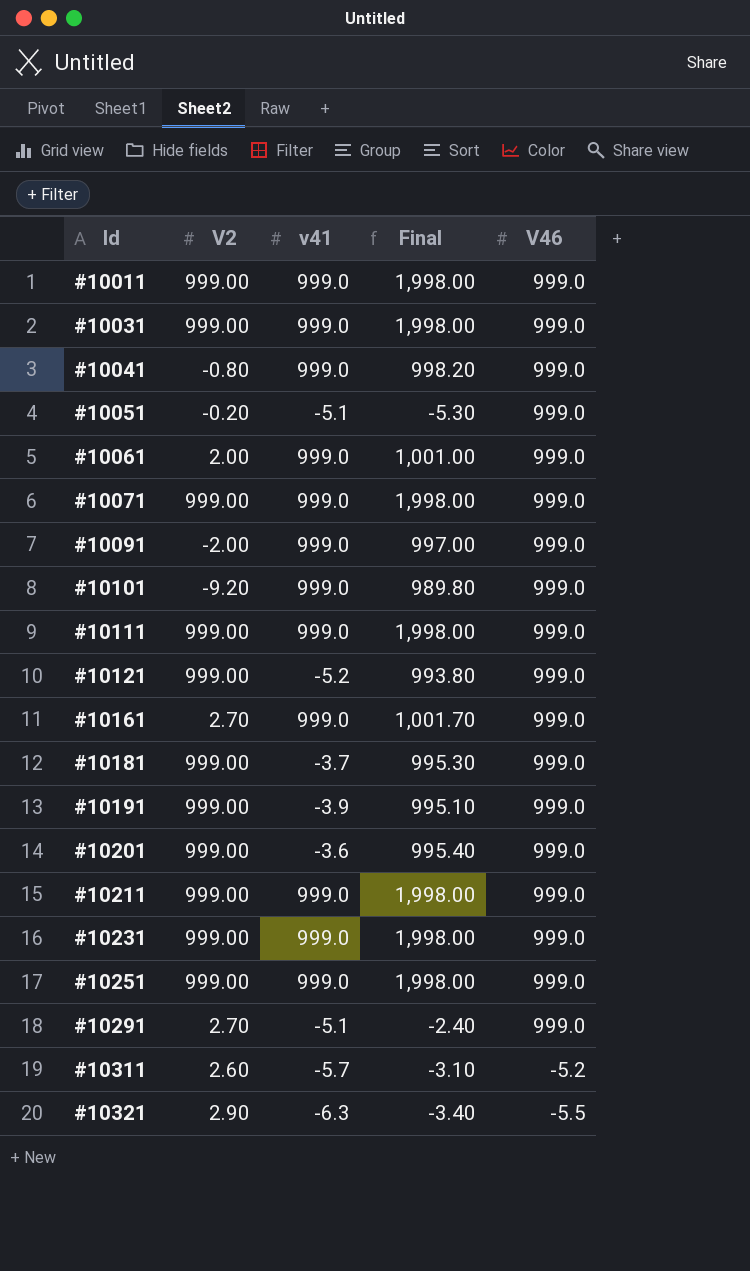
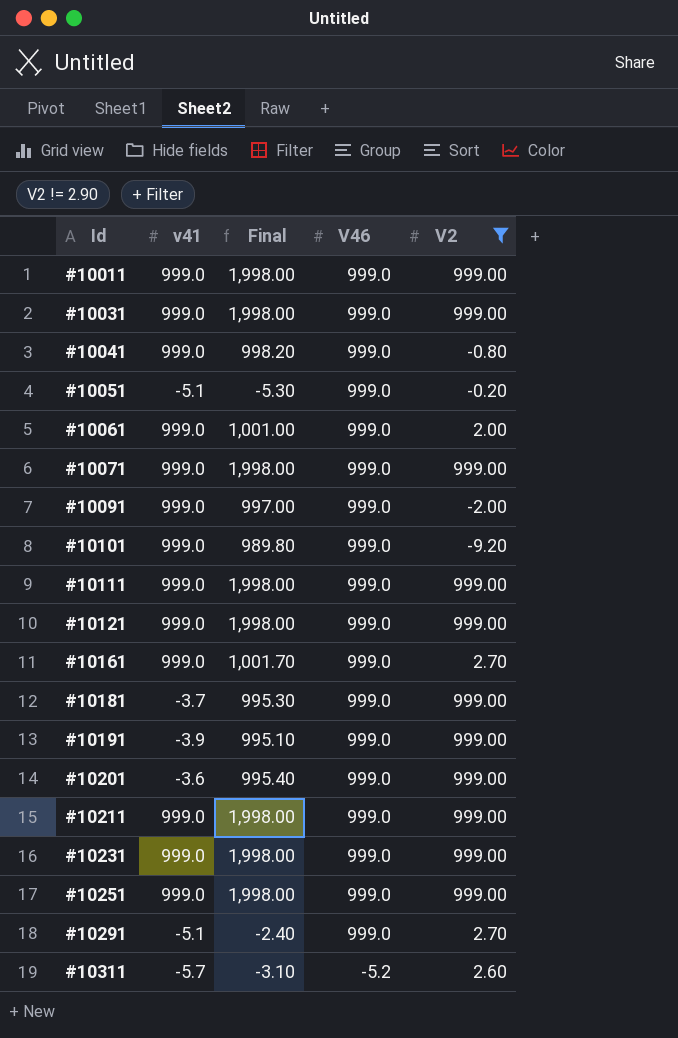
filter: none -> V2 != 2.90
column V2 | position: 2 -> 5
#10121 | v41: -5.2 -> 999.0
#10121 | Final: 993.80 -> 1,998.00

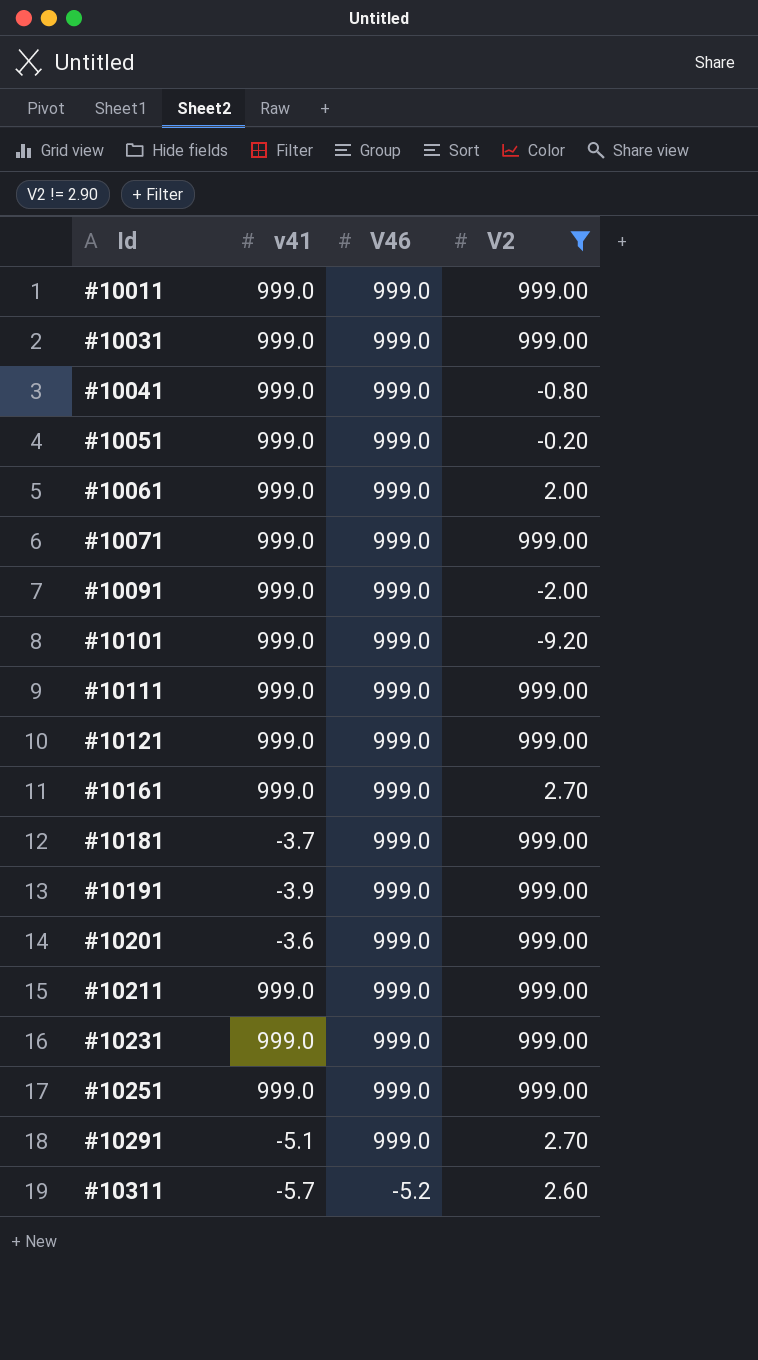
column Final | formula: [v41] + [V2] -> none
#10051 | v41: -5.1 -> 999.0

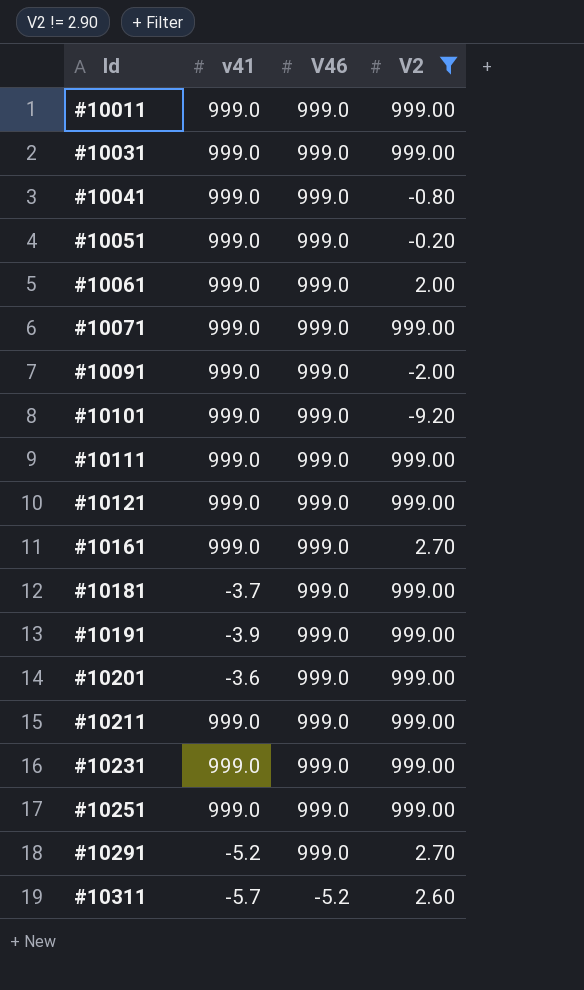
#10291 | v41: -5.1 -> -5.2

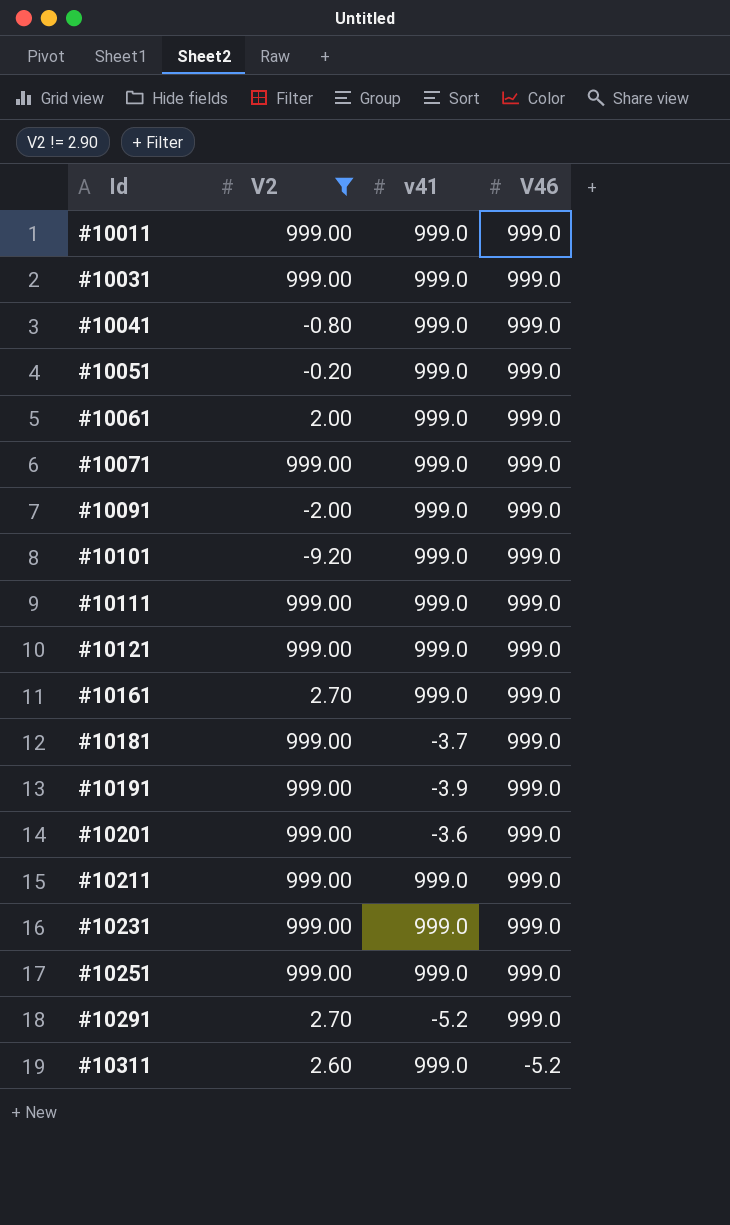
column V2 | position: 4 -> 2
#10311 | v41: -5.7 -> 999.0

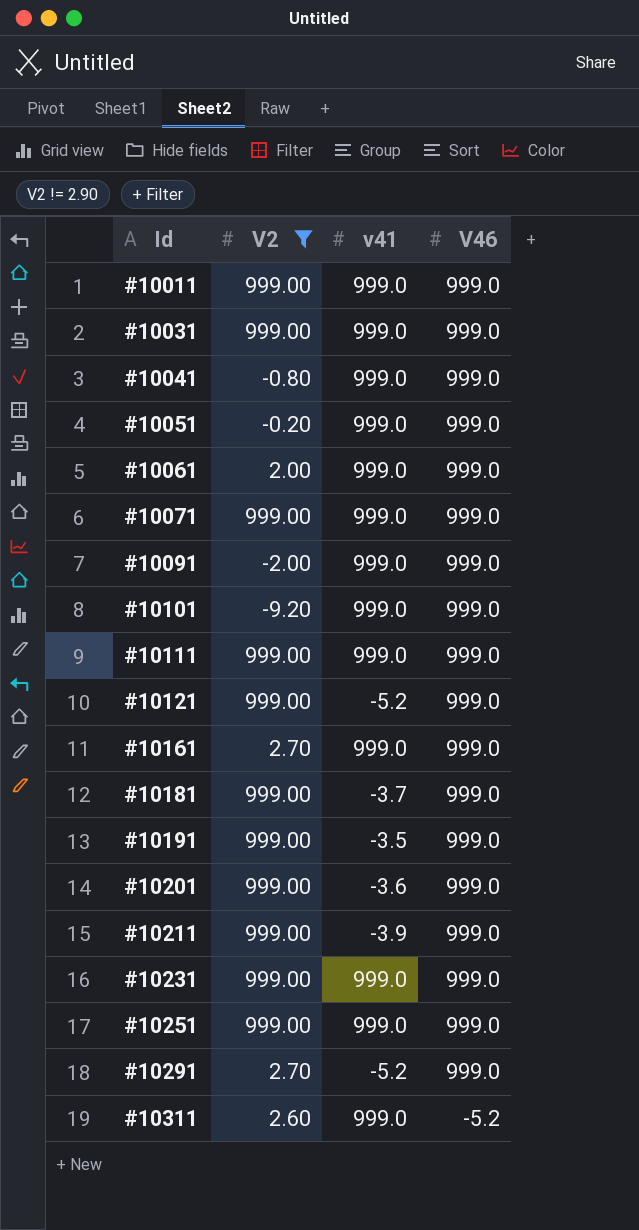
#10121 | v41: 999.0 -> -5.2
#10191 | v41: -3.9 -> -3.5
#10211 | v41: 999.0 -> -3.9

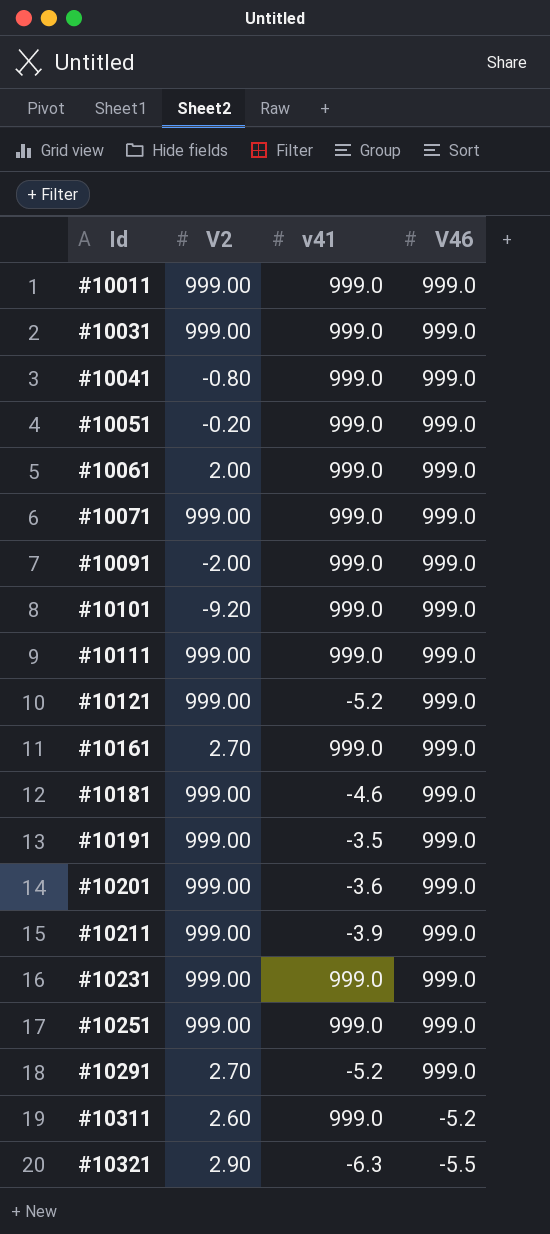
filter: V2 != 2.90 -> none
#10181 | v41: -3.7 -> -4.6

